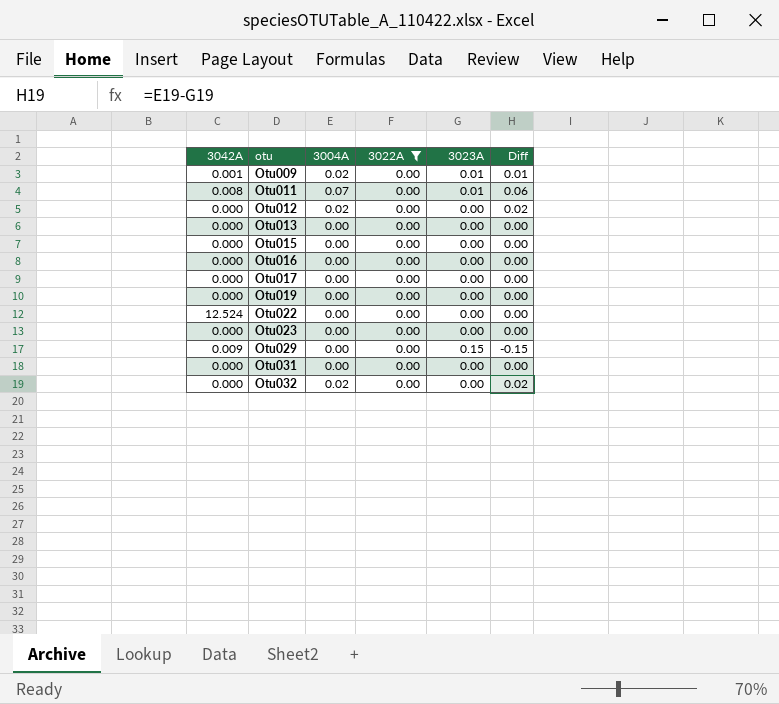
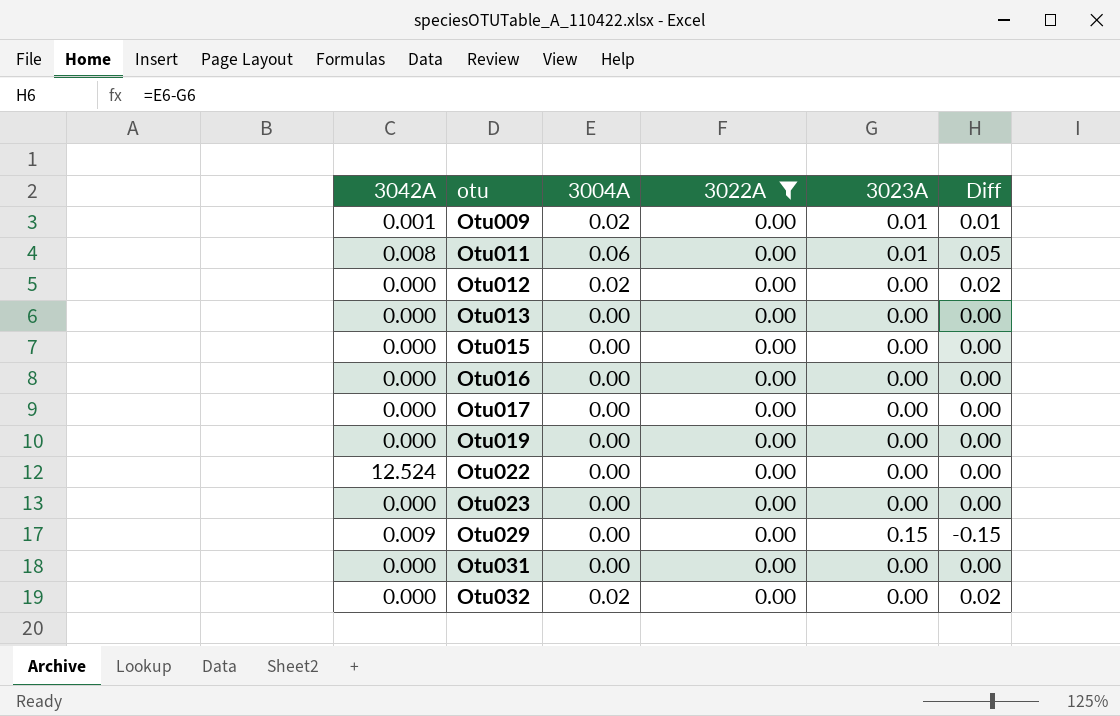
Otu011 | 3004A: 0.07 -> 0.06
Otu011 | Diff: 0.06 -> 0.05

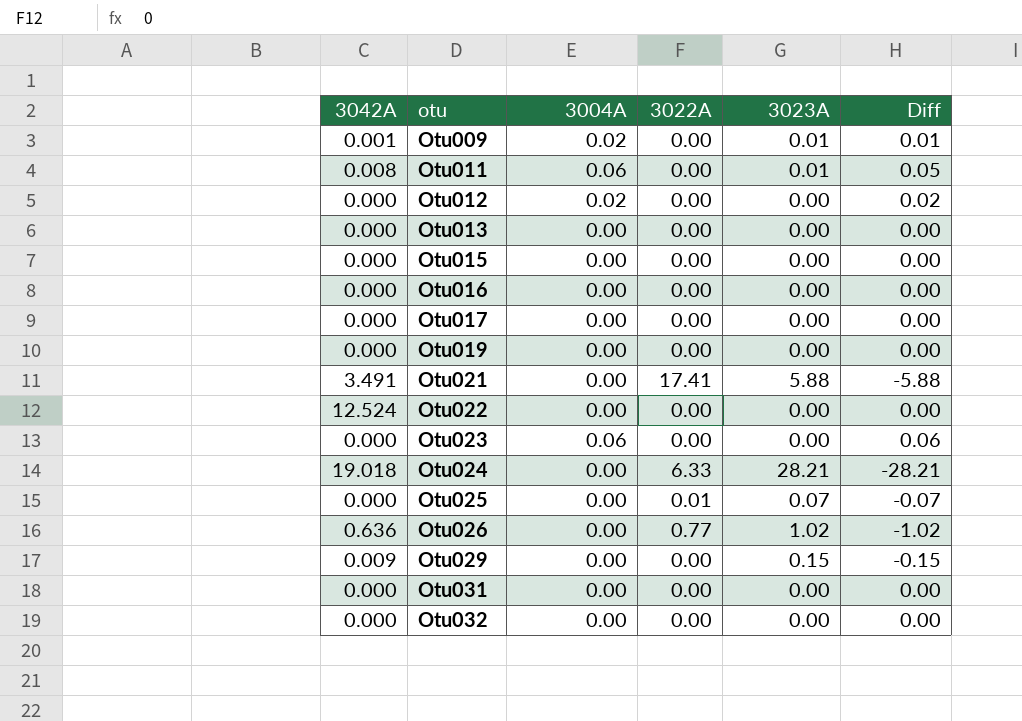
filter: 3022A = 0.00 -> none
Otu023 | 3004A: 0.00 -> 0.06
Otu023 | Diff: 0.00 -> 0.06
Otu032 | 3004A: 0.02 -> 0.00
Otu032 | Diff: 0.02 -> 0.00

